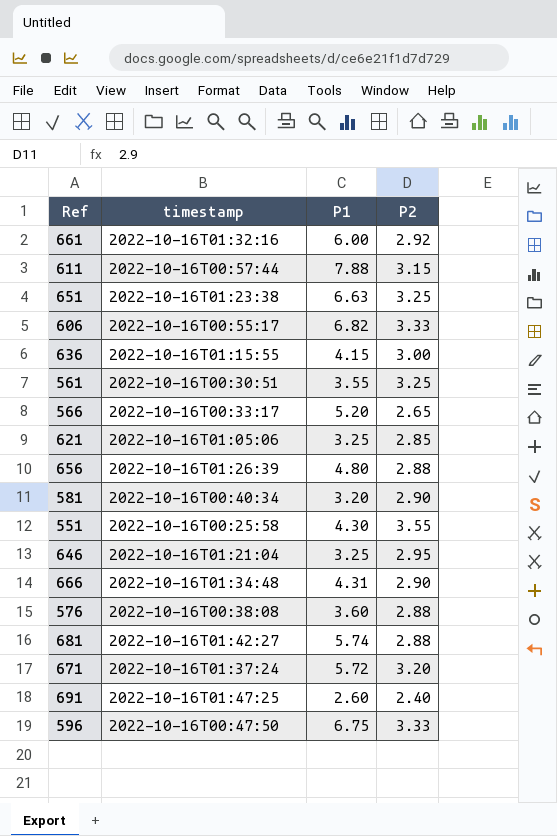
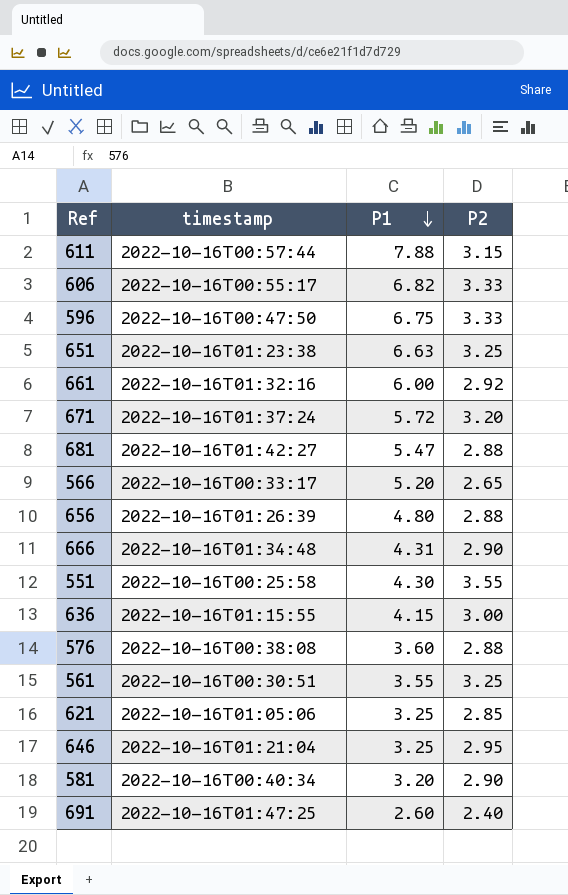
row order: none -> P1 descending
681 | P1: 5.74 -> 5.47

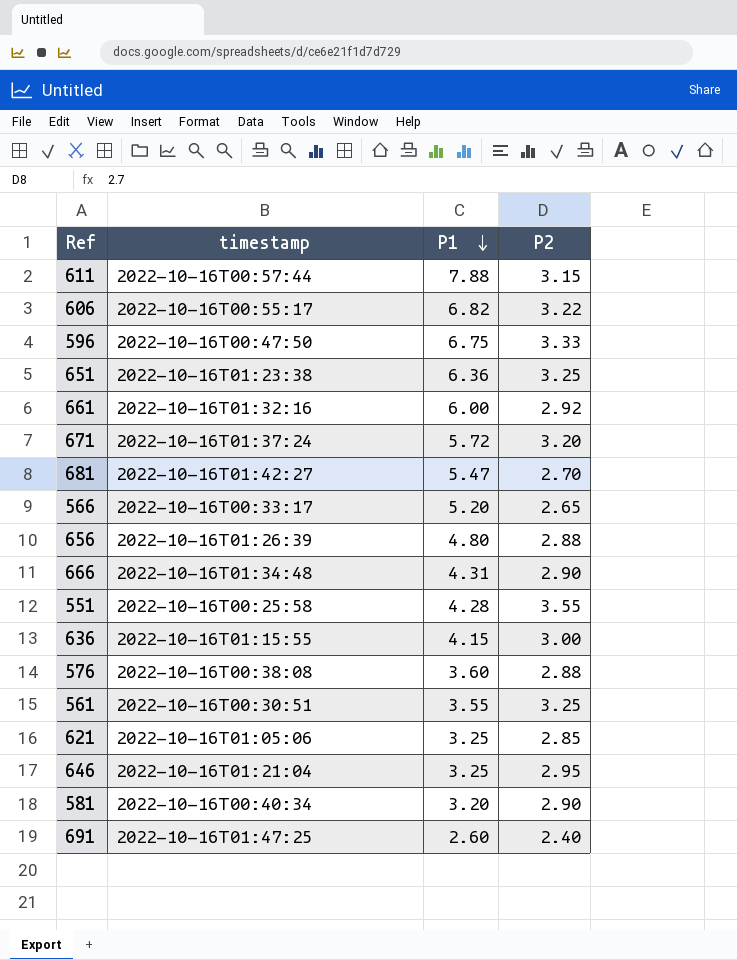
606 | P2: 3.33 -> 3.22
651 | P1: 6.63 -> 6.36
681 | P2: 2.88 -> 2.70
551 | P1: 4.30 -> 4.28

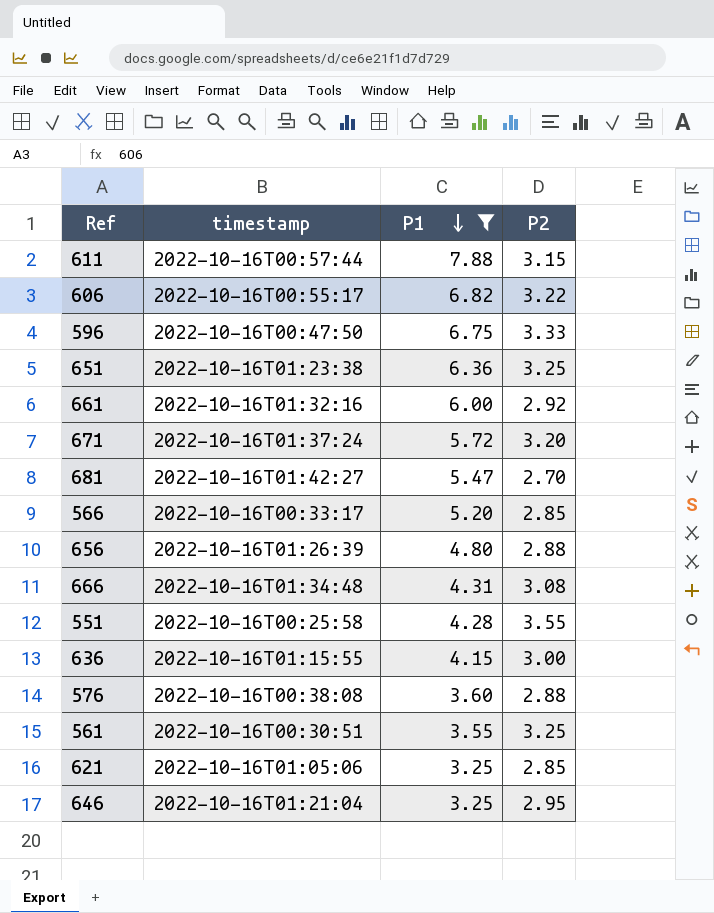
filter: none -> P1 >= 3.25
566 | P2: 2.65 -> 2.85
666 | P2: 2.90 -> 3.08

